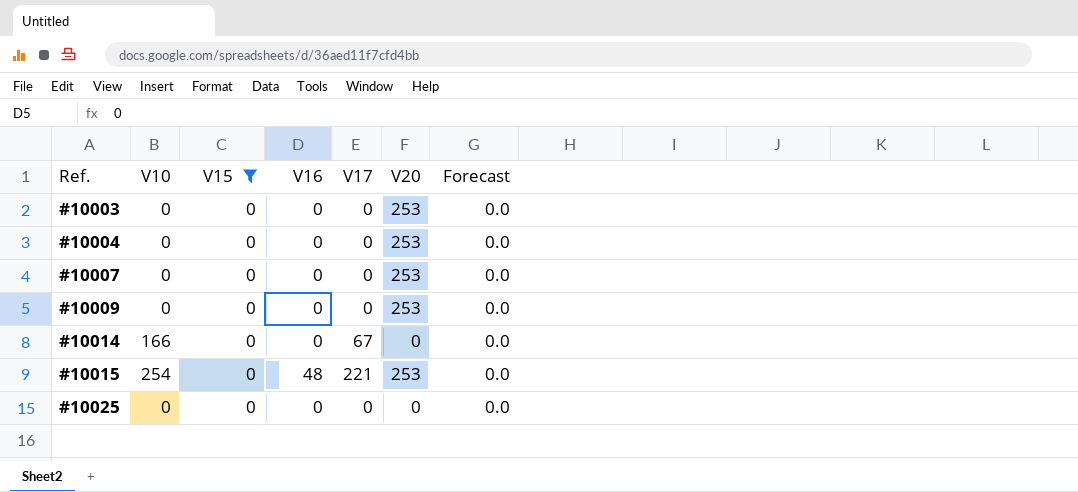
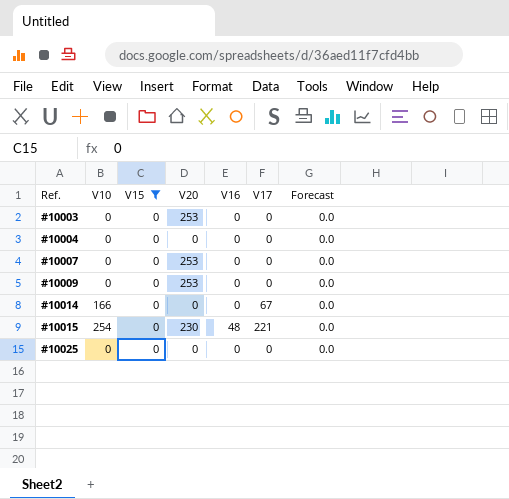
column V20 | position: 6 -> 4
#10004 | V20: 253 -> 0
#10015 | V20: 253 -> 230

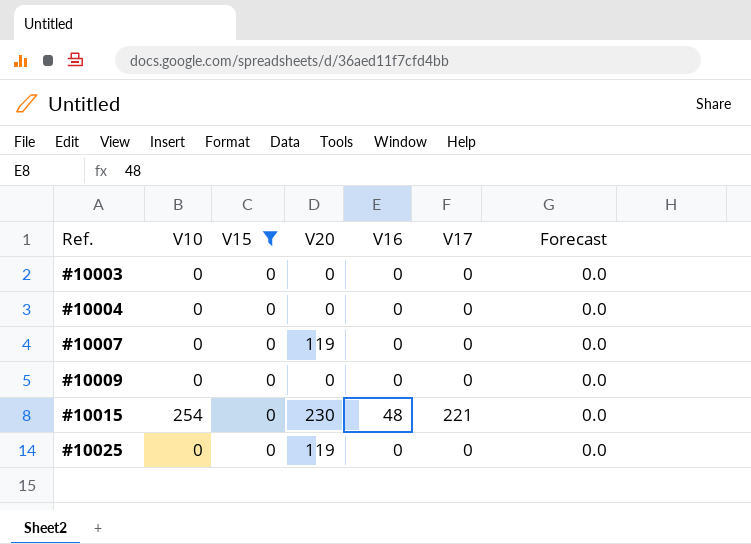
row #10014: 166 | 0 | 0 | 0 | 67 | 0.0 -> none
#10003 | V20: 253 -> 0
#10007 | V20: 253 -> 119
#10009 | V20: 253 -> 0
#10025 | V20: 0 -> 119

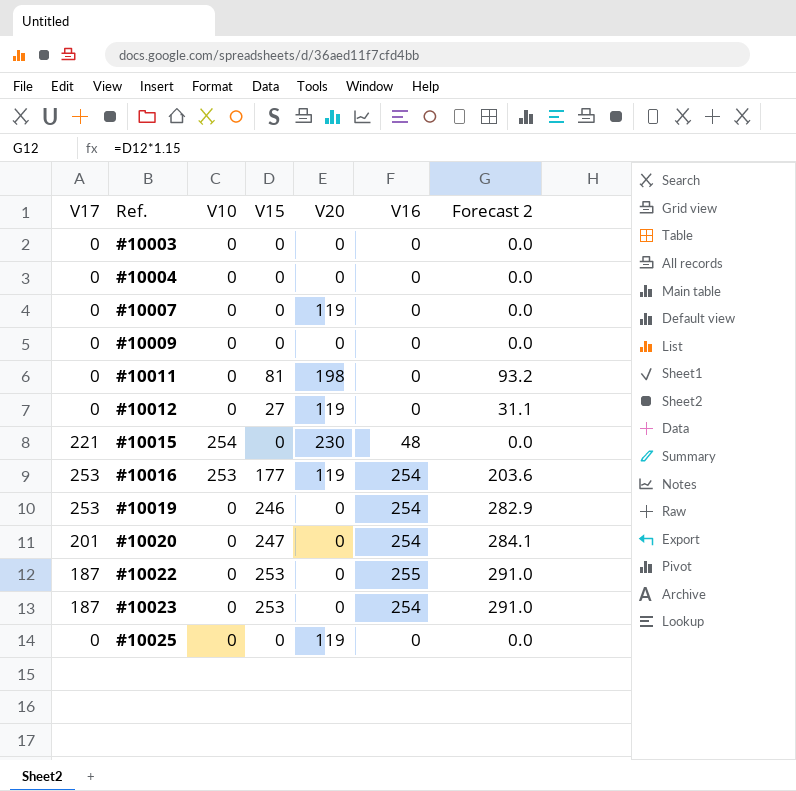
filter: V15 = 0 -> none
column V17 | position: 6 -> 1
column name: Forecast -> Forecast 2

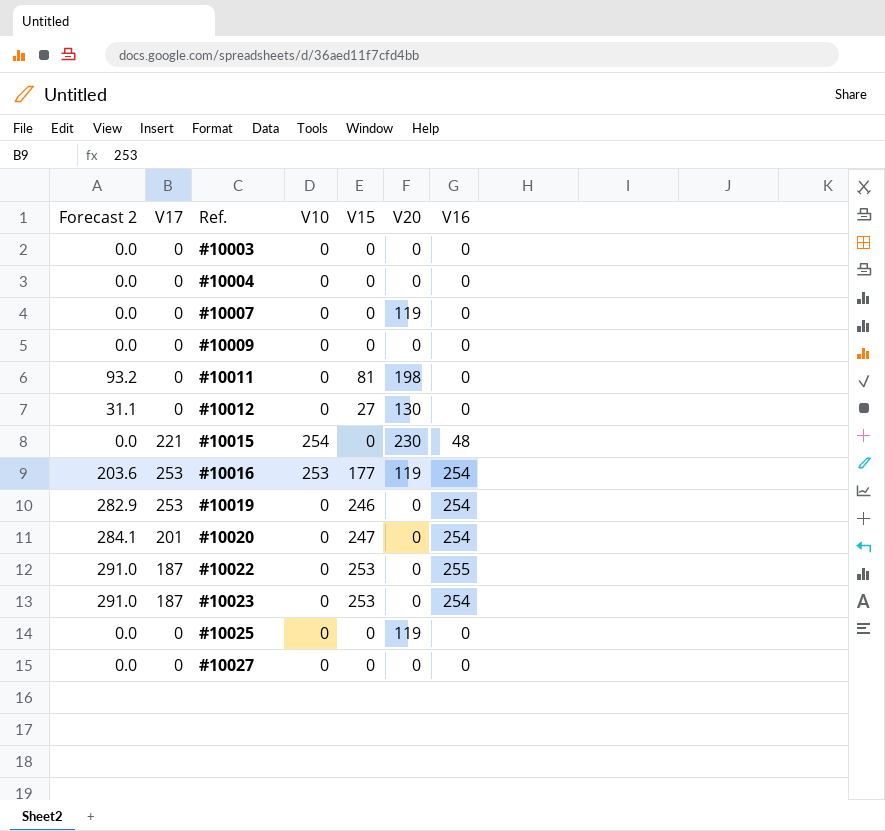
column Forecast 2 | position: 7 -> 1
#10012 | V20: 119 -> 130
row #10027: none -> 0.0 | 0 | 0 | 0 | 0 | 0

